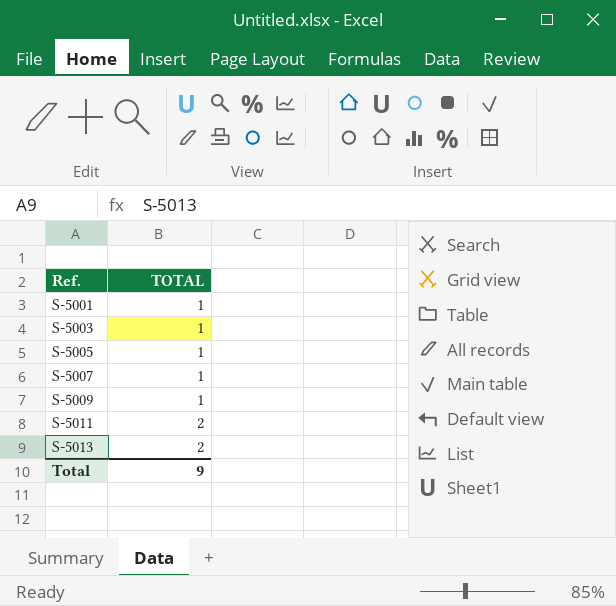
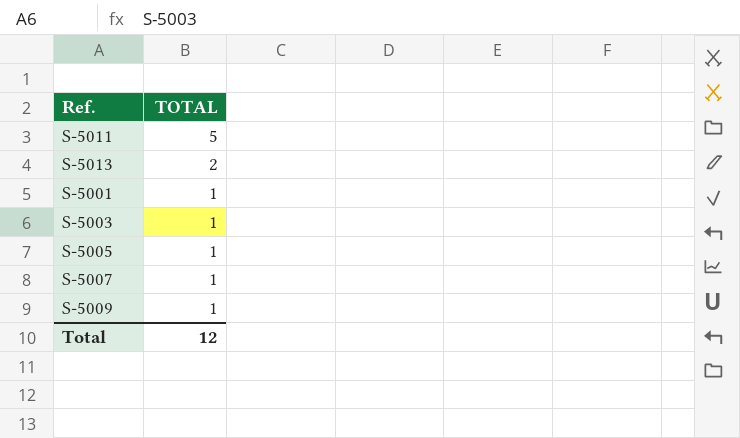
row order: Ref. ascending -> TOTAL descending
S-5011 | TOTAL: 2 -> 5
Total | TOTAL: 9 -> 12

